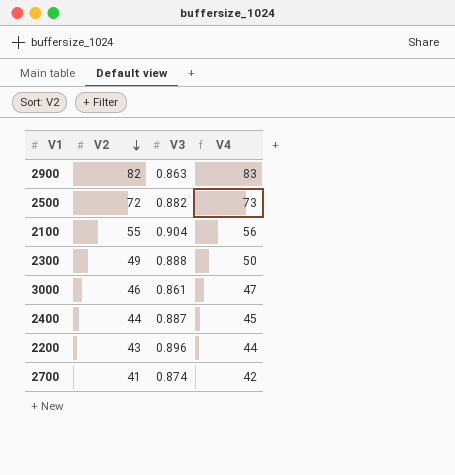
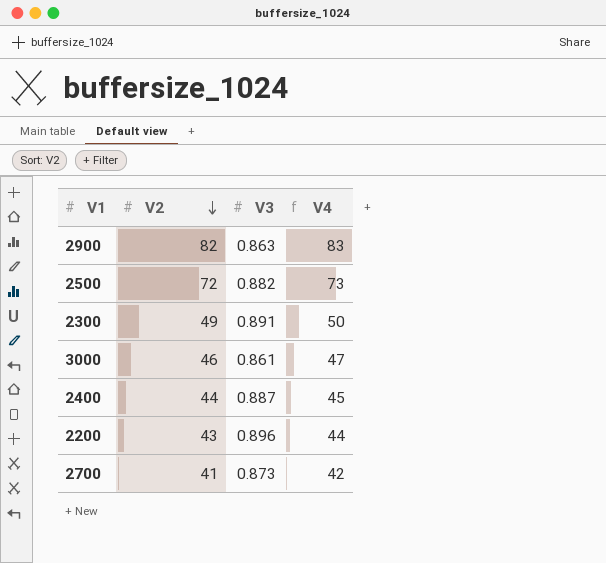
row 2100: 55 | 0.904 | 56 -> none
2300 | V3: 0.888 -> 0.891
2700 | V3: 0.874 -> 0.873

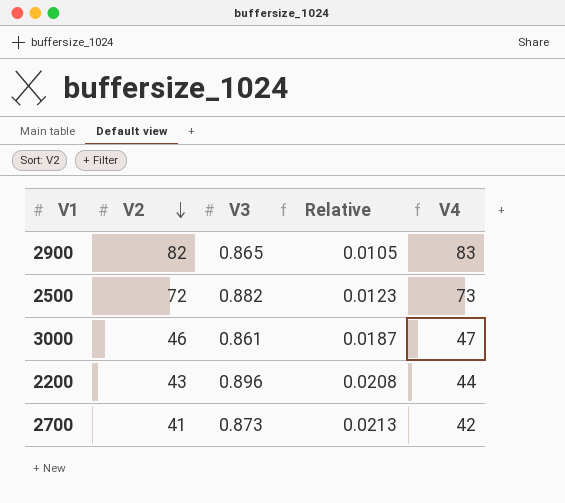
column Relative | formula: none -> [V3] / [V2]
row 2300: 49 | 0.891 | 50 -> none
row 2400: 44 | 0.887 | 45 -> none
2900 | V3: 0.863 -> 0.865

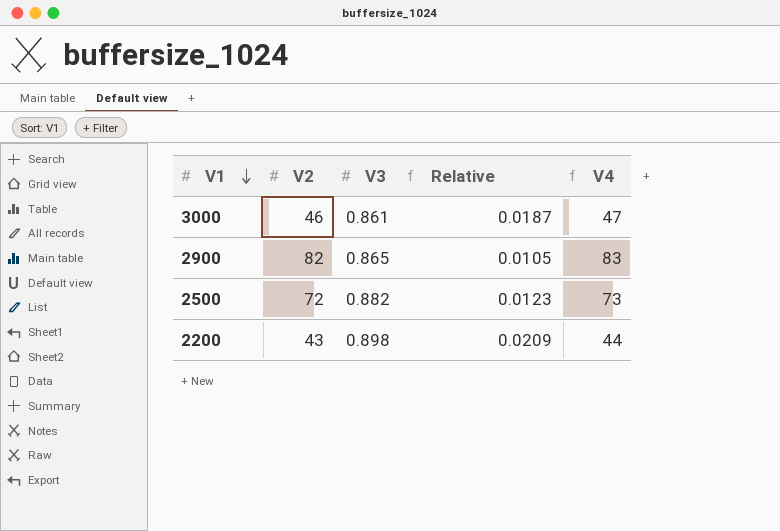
row order: V2 descending -> V1 descending
row 2700: 41 | 0.873 | 0.0213 | 42 -> none
2200 | V3: 0.896 -> 0.898
2200 | Relative: 0.0208 -> 0.0209

